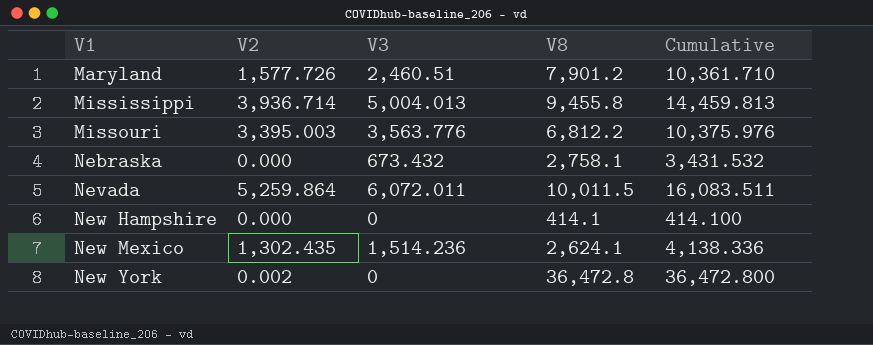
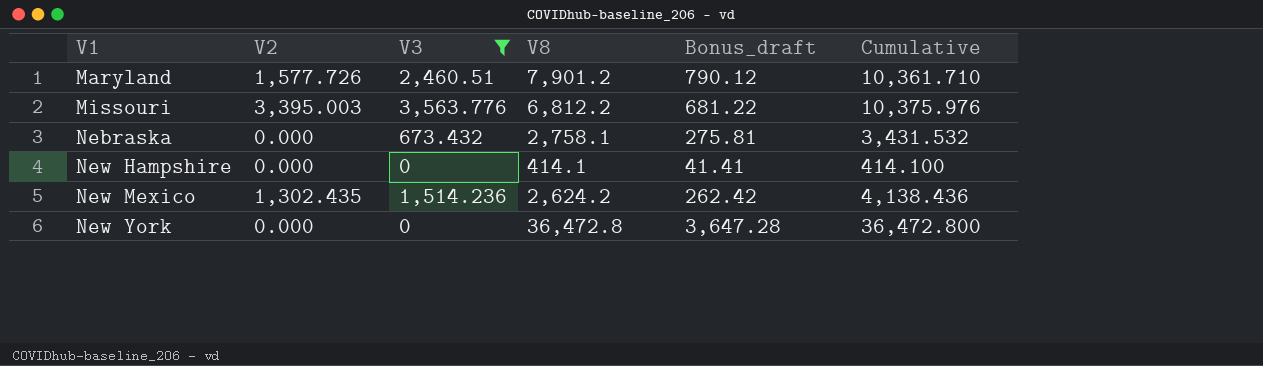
filter: none -> V3 <= 3,563.776
column Bonus_draft | formula: none -> [V8] * 0.1
New Mexico | V8: 2,624.1 -> 2,624.2
New Mexico | Cumulative: 4,138.336 -> 4,138.436
New York | V2: 0.002 -> 0.000

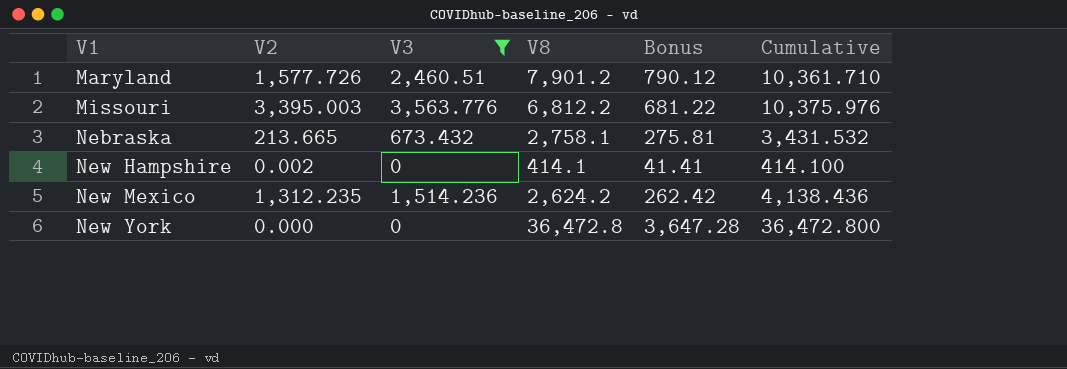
column name: Bonus_draft -> Bonus
Nebraska | V2: 0.000 -> 213.665
New Hampshire | V2: 0.000 -> 0.002
New Mexico | V2: 1,302.435 -> 1,312.235

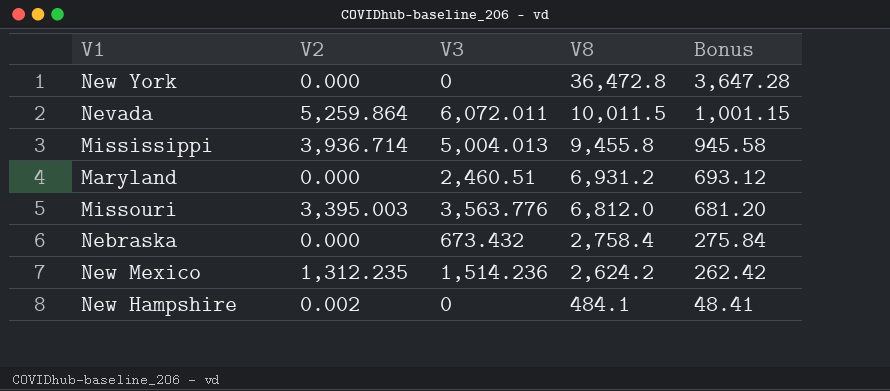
filter: V3 <= 3,563.776 -> none
row order: V1 ascending -> V8 descending
column Cumulative | formula: [V3] + [V8] -> none
Maryland | V2: 1,577.726 -> 0.000
Maryland | V8: 7,901.2 -> 6,931.2
Maryland | Bonus: 790.12 -> 693.12
Missouri | V8: 6,812.2 -> 6,812.0
Missouri | Bonus: 681.22 -> 681.20
Nebraska | V2: 213.665 -> 0.000
Nebraska | V8: 2,758.1 -> 2,758.4
Nebraska | Bonus: 275.81 -> 275.84
New Hampshire | V8: 414.1 -> 484.1
New Hampshire | Bonus: 41.41 -> 48.41

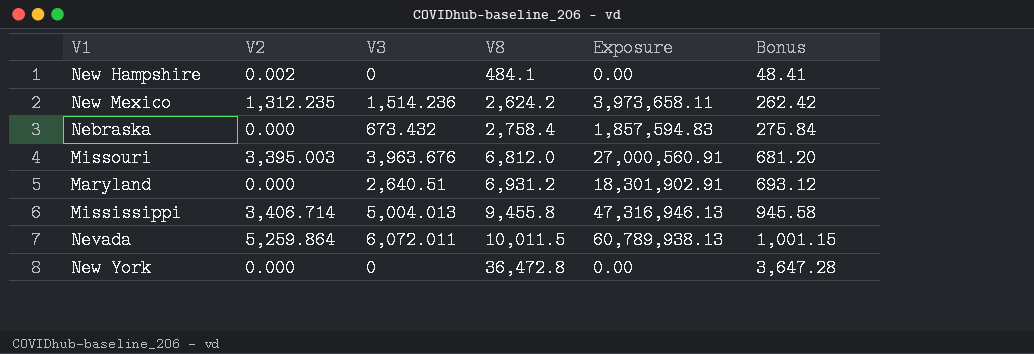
row order: V8 descending -> V8 ascending
column Exposure | formula: none -> [V3] * [V8]
Missouri | V3: 3,563.776 -> 3,963.676
Maryland | V3: 2,460.51 -> 2,640.51
Mississippi | V2: 3,936.714 -> 3,406.714

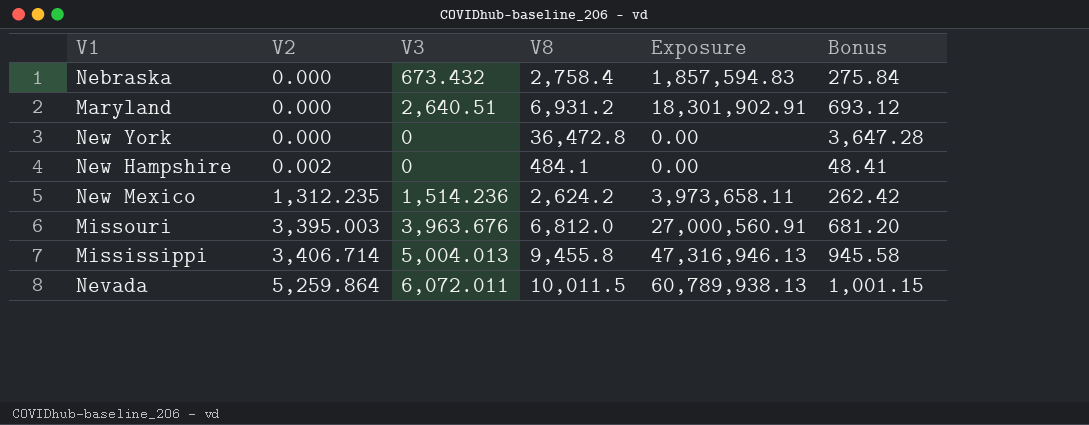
row order: V8 ascending -> V2 ascending

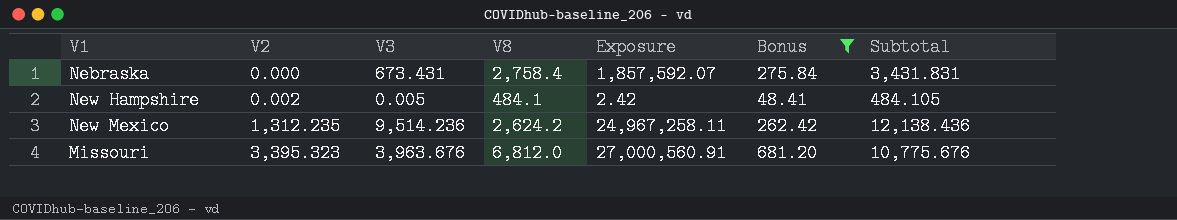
filter: none -> Bonus <= 681.20
column Subtotal | formula: none -> [V3] + [V8]
Nebraska | V3: 673.432 -> 673.431
Nebraska | Exposure: 1,857,594.83 -> 1,857,592.07
New Hampshire | V3: 0 -> 0.005
New Hampshire | Exposure: 0.00 -> 2.42
New Mexico | V3: 1,514.236 -> 9,514.236
New Mexico | Exposure: 3,973,658.11 -> 24,967,258.11
Missouri | V2: 3,395.003 -> 3,395.323

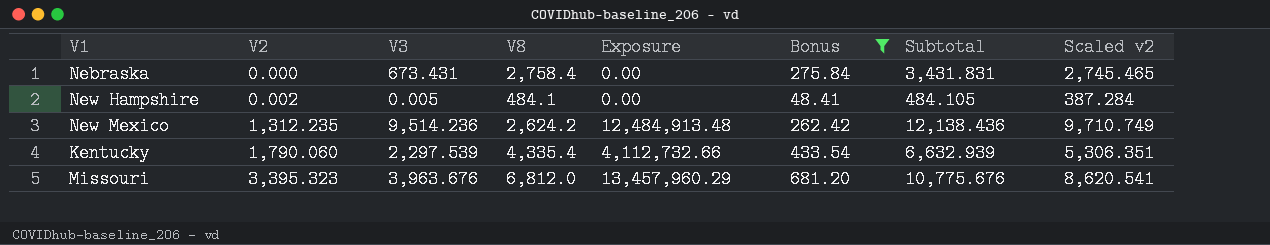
column Exposure | formula: [V3] * [V8] -> [V2] * [V3]
column Scaled v2 | formula: none -> [Subtotal] * 0.8
row Kentucky: none -> 1,790.060 | 2,297.539 | 4,335.4 | 4,112,732.66 | 433.54 | 6,632.939 | 5,306.351

